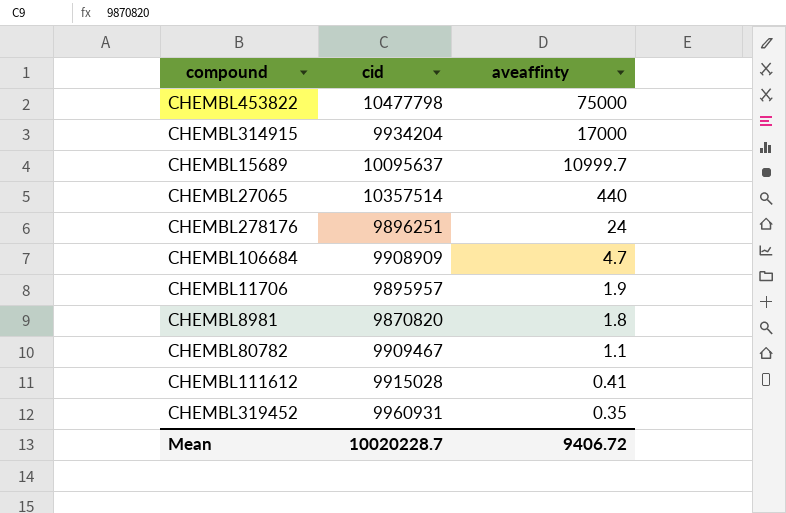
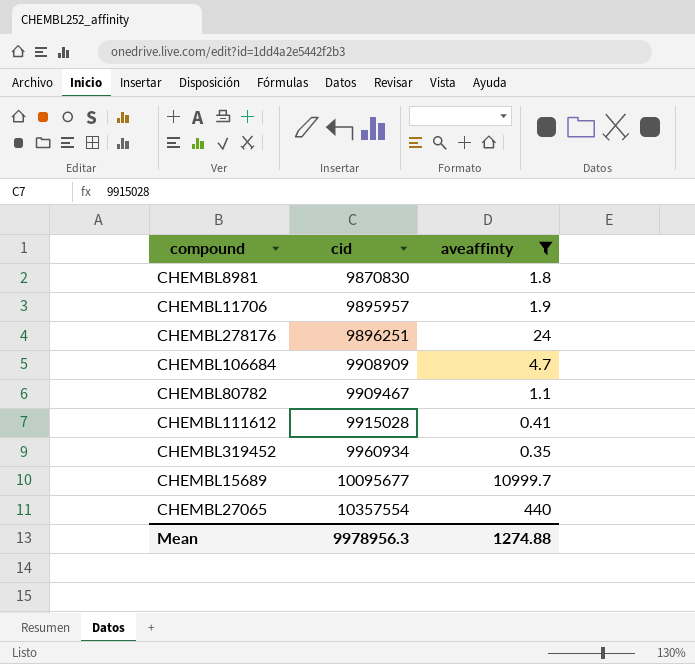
filter: none -> aveaffinty <= 10999.7
row order: aveaffinty descending -> cid ascending
CHEMBL8981 | cid: 9870820 -> 9870830
CHEMBL319452 | cid: 9960931 -> 9960934
CHEMBL15689 | cid: 10095637 -> 10095677
CHEMBL27065 | cid: 10357514 -> 10357554
Mean | cid: 10020228.7 -> 9978956.3
Mean | aveaffinty: 9406.72 -> 1274.88

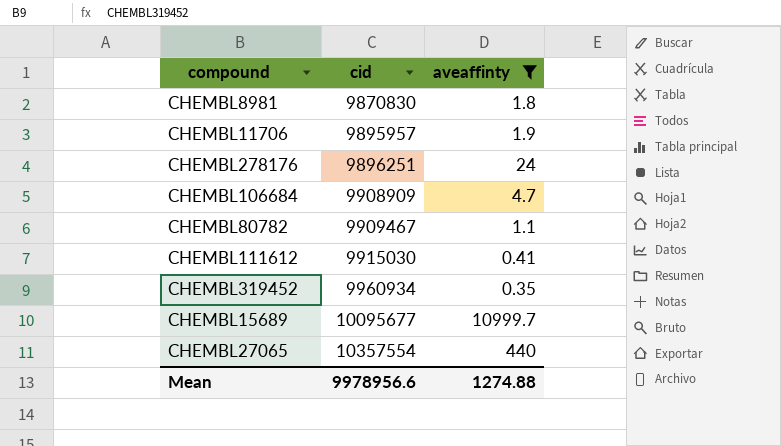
CHEMBL111612 | cid: 9915028 -> 9915030
Mean | cid: 9978956.3 -> 9978956.6

